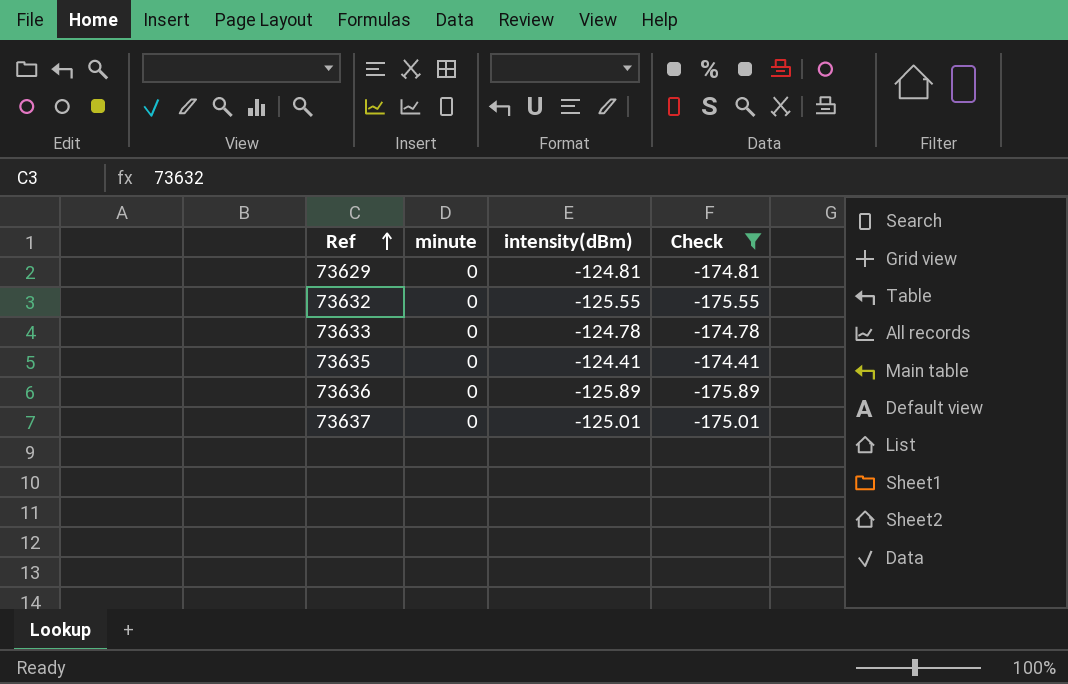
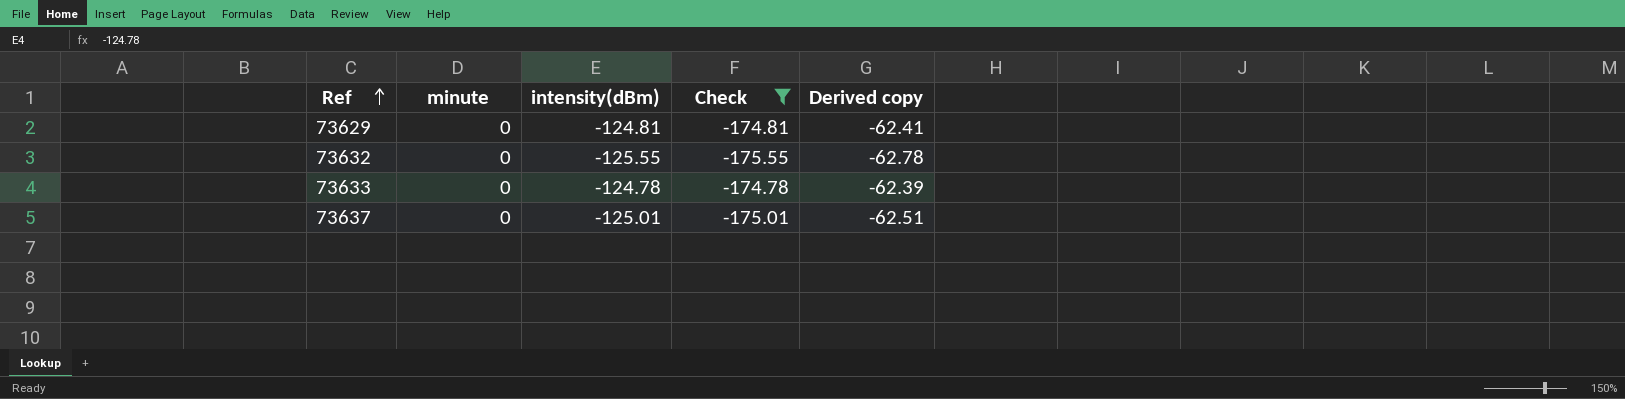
column Derived copy | formula: none -> [intensity(dBm)] * 0.5
row 73635: 0 | -124.41 | -174.41 -> none
row 73636: 0 | -125.89 | -175.89 -> none

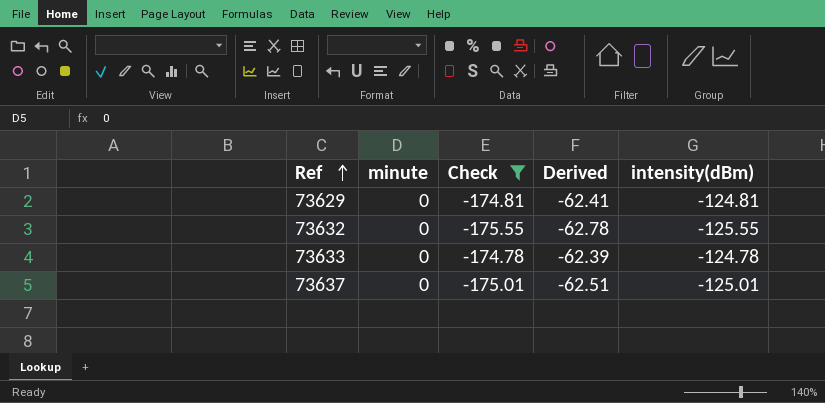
column name: Derived copy -> Derived
column intensity(dBm) | position: 3 -> 5

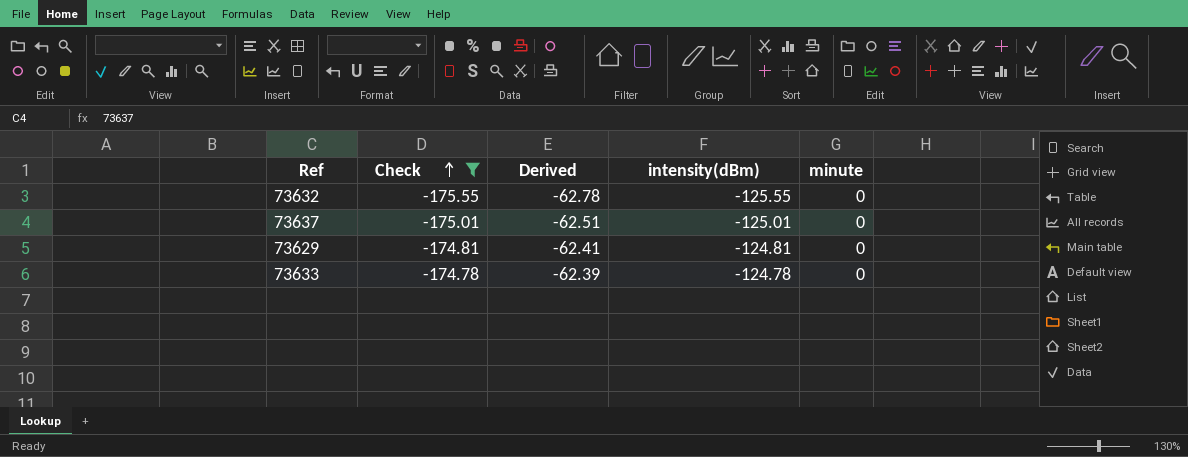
row order: Ref ascending -> Check ascending
column minute | position: 2 -> 5

